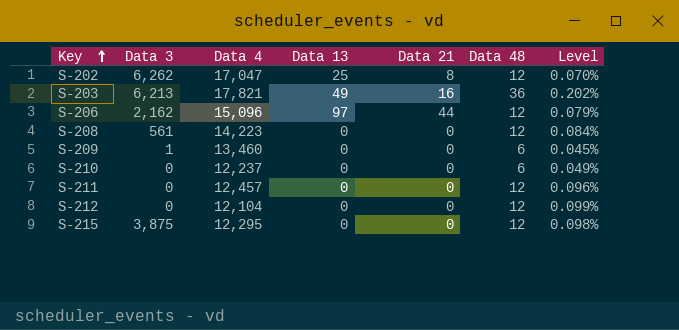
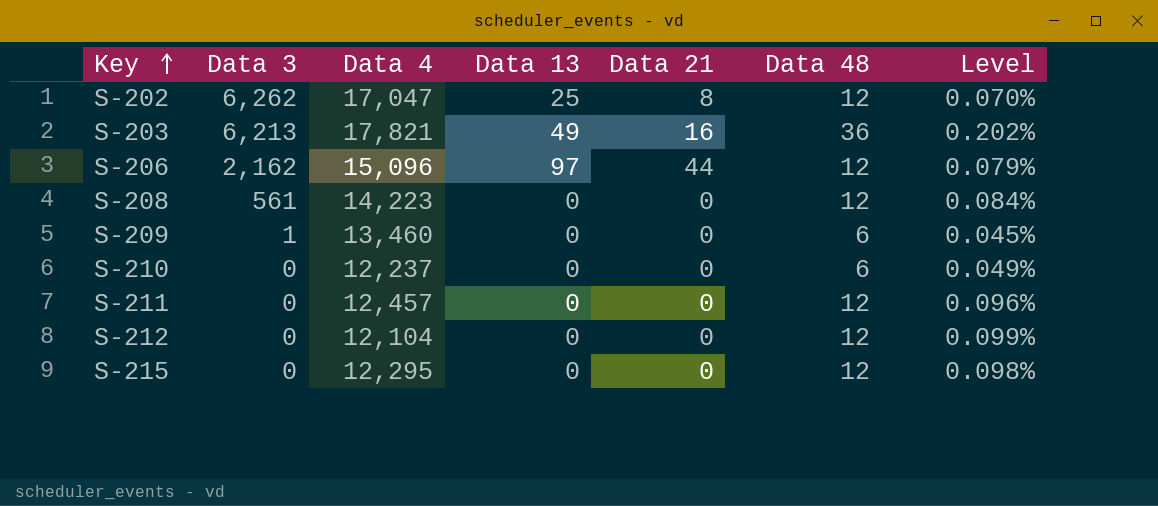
S-215 | Data 3: 3,875 -> 0

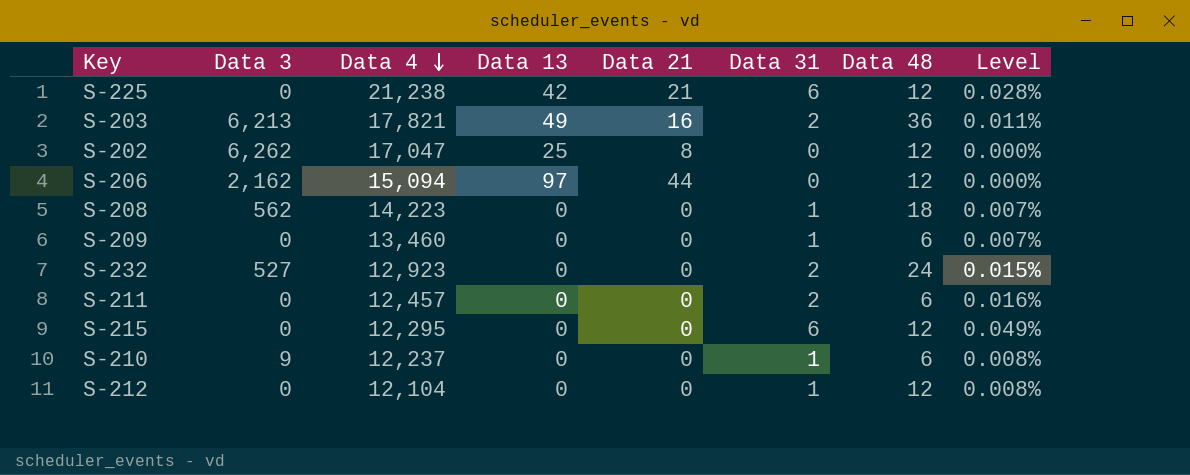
row order: Key ascending -> Data 4 descending
column Data 31 | position: none -> 6
column Level | formula: [Data 48] / [Data 4] -> [Data 31] / [Data 4]
row S-225: none -> 0 | 21,238 | 42 | 21 | 6 | 12 | 0.028%
S-206 | Data 4: 15,096 -> 15,094
S-208 | Data 3: 561 -> 562
S-208 | Data 48: 12 -> 18
S-209 | Data 3: 1 -> 0
row S-232: none -> 527 | 12,923 | 0 | 0 | 2 | 24 | 0.015%
S-211 | Data 48: 12 -> 6
S-210 | Data 3: 0 -> 9

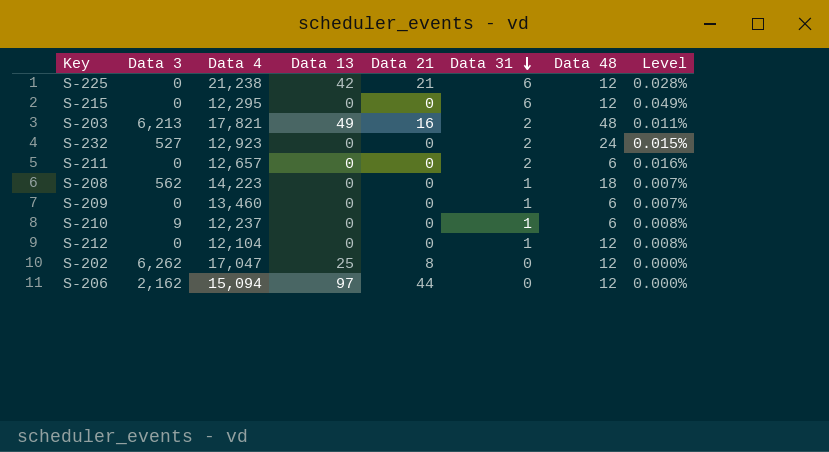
row order: Data 4 descending -> Data 31 descending
S-203 | Data 48: 36 -> 48
S-211 | Data 4: 12,457 -> 12,657

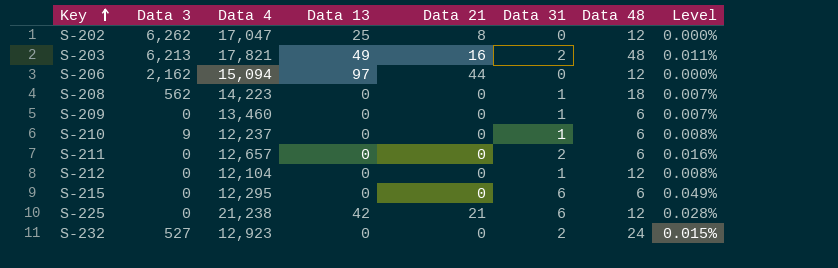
row order: Data 31 descending -> Key ascending
S-215 | Data 48: 12 -> 6

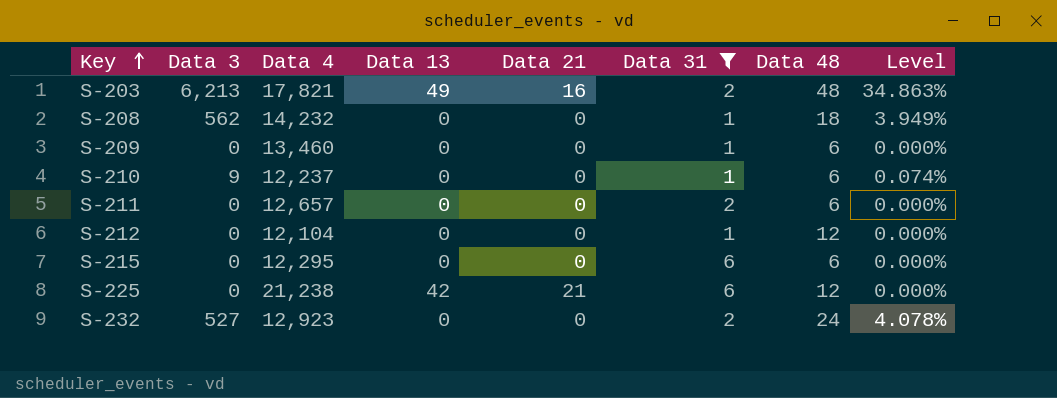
filter: none -> Data 31 != 0
column Level | formula: [Data 31] / [Data 4] -> [Data 3] / [Data 4]
S-208 | Data 4: 14,223 -> 14,232

